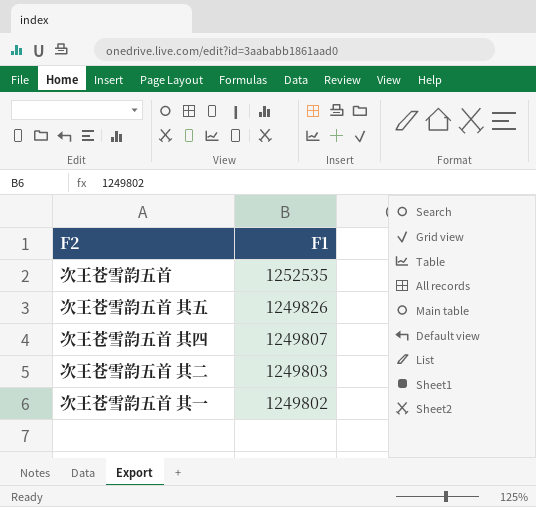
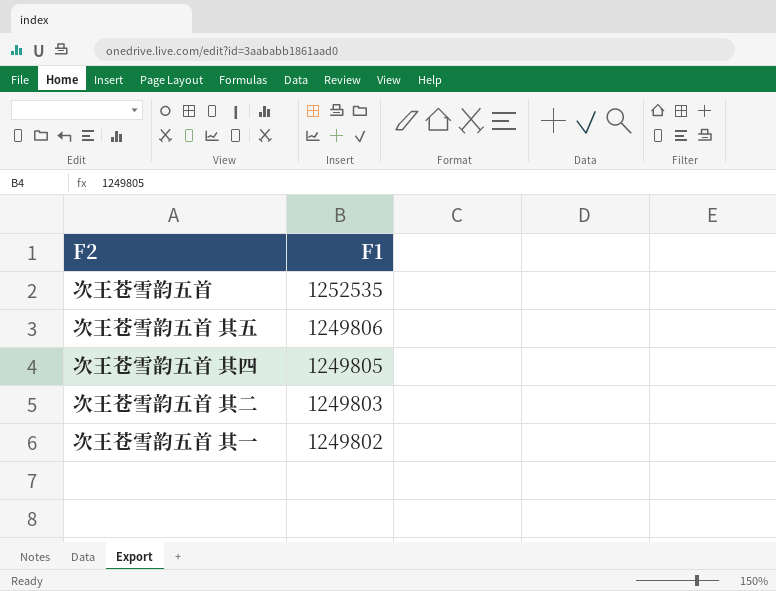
次王苍雪韵五首 其五 | F1: 1249826 -> 1249806
次王苍雪韵五首 其四 | F1: 1249807 -> 1249805

